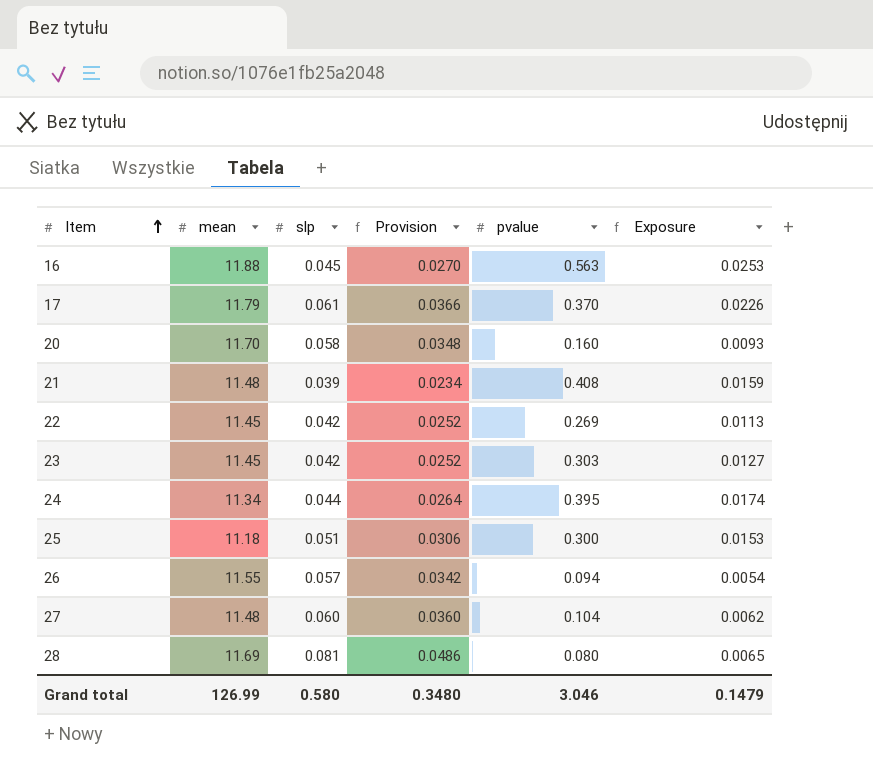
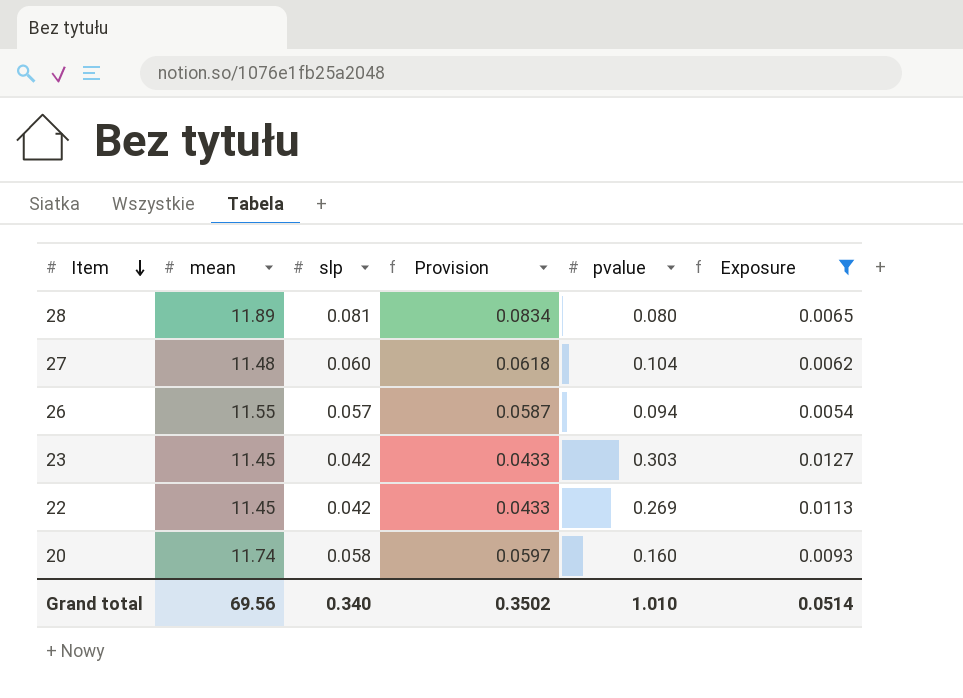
filter: none -> Exposure <= 0.0127
row order: Item ascending -> Item descending
column Provision | formula: [slp] * 0.6 -> [slp] * 1.03
28 | mean: 11.69 -> 11.89
20 | mean: 11.70 -> 11.74
Grand total | mean: 126.99 -> 69.56
Grand total | slp: 0.580 -> 0.340
Grand total | Provision: 0.3480 -> 0.3502
Grand total | pvalue: 3.046 -> 1.010
Grand total | Exposure: 0.1479 -> 0.0514

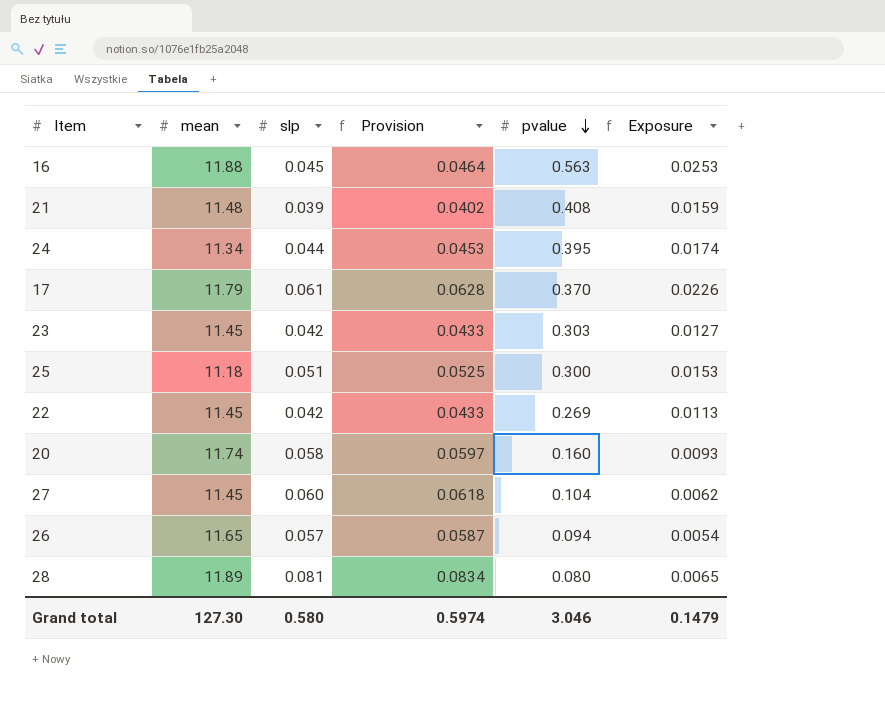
filter: Exposure <= 0.0127 -> none
row order: Item descending -> pvalue descending
27 | mean: 11.48 -> 11.45
26 | mean: 11.55 -> 11.65
Grand total | mean: 69.56 -> 127.30
Grand total | slp: 0.340 -> 0.580
Grand total | Provision: 0.3502 -> 0.5974
Grand total | pvalue: 1.010 -> 3.046
Grand total | Exposure: 0.0514 -> 0.1479

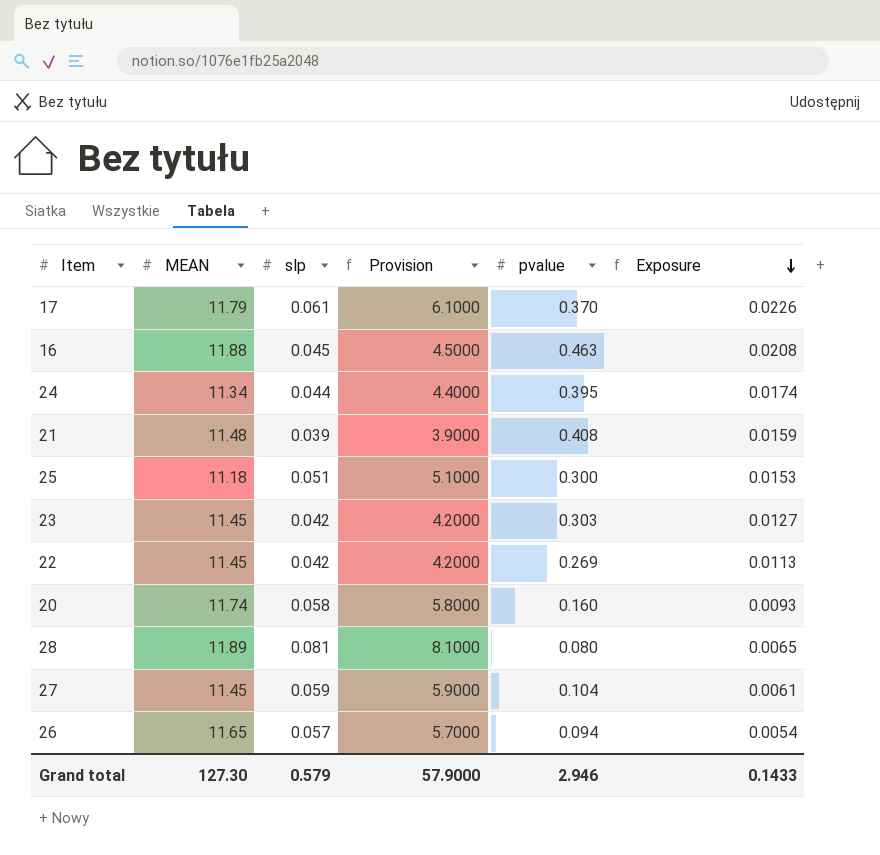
row order: pvalue descending -> Exposure descending
column name: mean -> MEAN
column Provision | formula: [slp] * 1.03 -> [slp] * 100
16 | pvalue: 0.563 -> 0.463
16 | Exposure: 0.0253 -> 0.0208
27 | slp: 0.060 -> 0.059
27 | Exposure: 0.0062 -> 0.0061
Grand total | slp: 0.580 -> 0.579
Grand total | Provision: 0.5974 -> 57.9000
Grand total | pvalue: 3.046 -> 2.946
Grand total | Exposure: 0.1479 -> 0.1433

